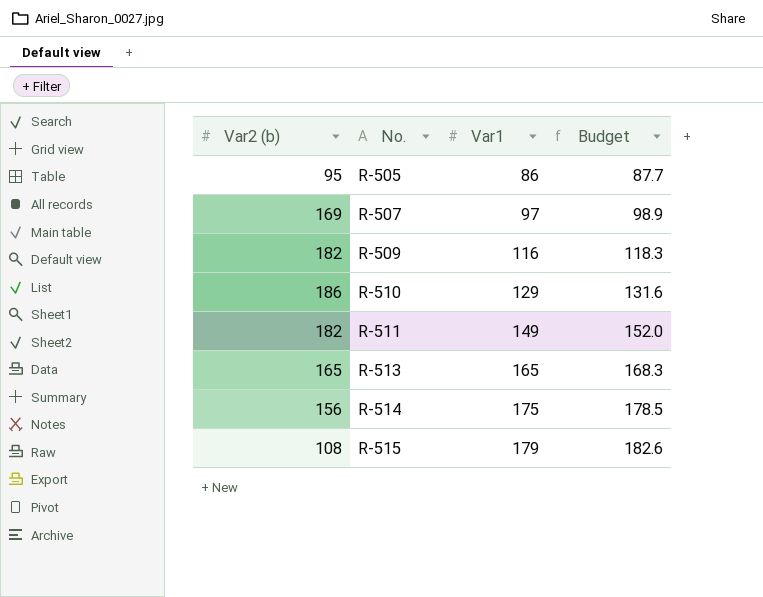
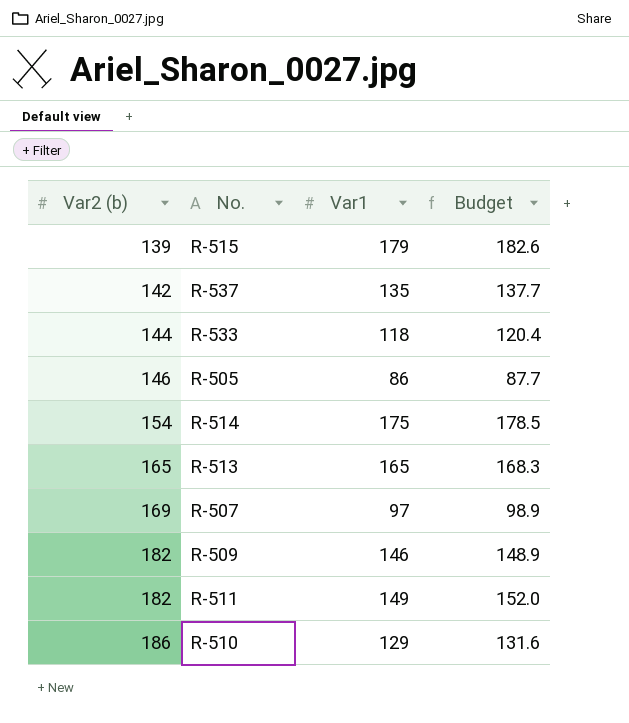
row order: No. ascending -> Var2 (b) ascending
R-515 | Var2 (b): 108 -> 139
row R-537: none -> 142 | 135 | 137.7
row R-533: none -> 144 | 118 | 120.4
R-505 | Var2 (b): 95 -> 146
R-514 | Var2 (b): 156 -> 154
R-509 | Var1: 116 -> 146
R-509 | Budget: 118.3 -> 148.9

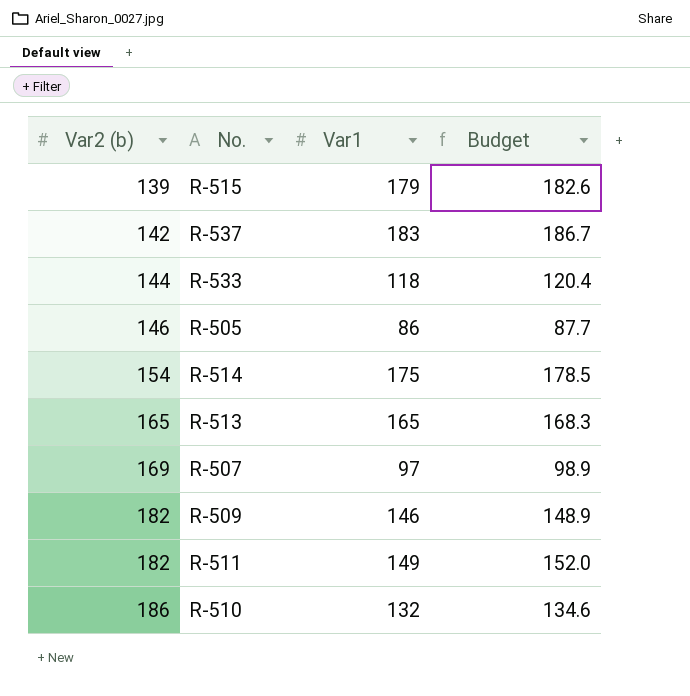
R-537 | Var1: 135 -> 183
R-537 | Budget: 137.7 -> 186.7
R-510 | Var1: 129 -> 132
R-510 | Budget: 131.6 -> 134.6

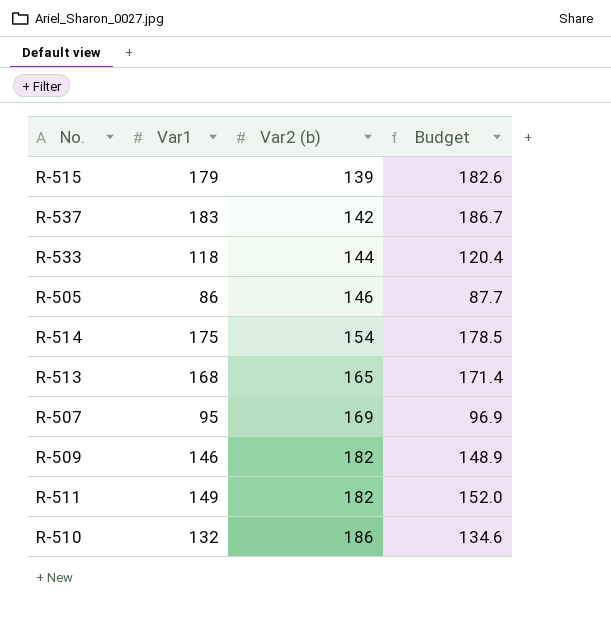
column Var2 (b) | position: 1 -> 3
R-513 | Var1: 165 -> 168
R-513 | Budget: 168.3 -> 171.4
R-507 | Var1: 97 -> 95
R-507 | Budget: 98.9 -> 96.9

